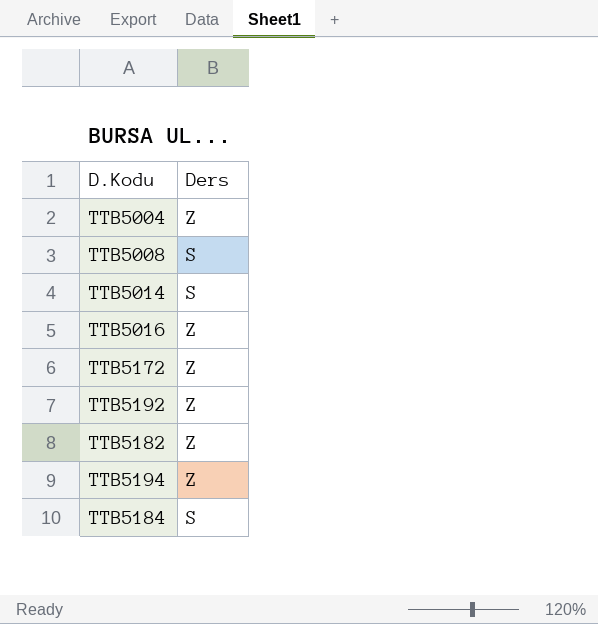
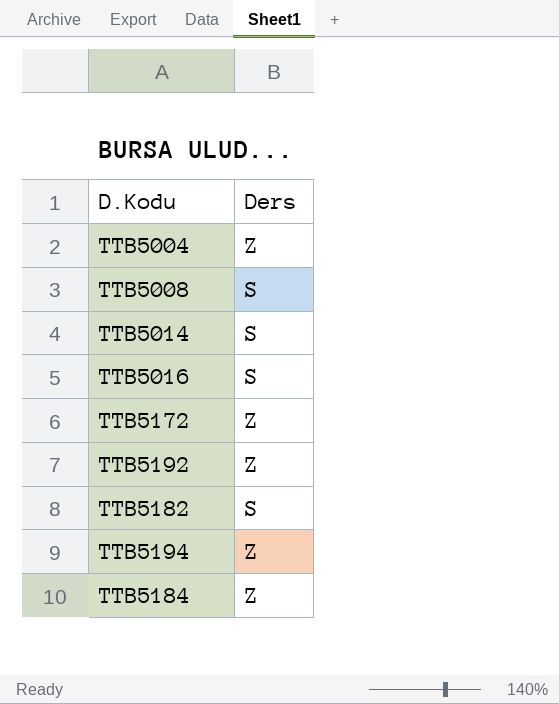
TTB5016 | Ders: Z -> S
TTB5182 | Ders: Z -> S
TTB5184 | Ders: S -> Z

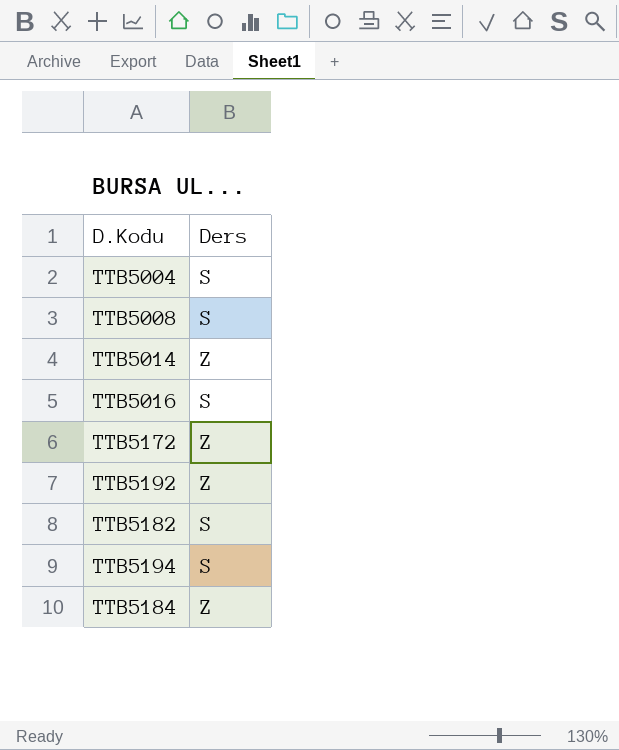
TTB5004 | Ders: Z -> S
TTB5014 | Ders: S -> Z
TTB5194 | Ders: Z -> S

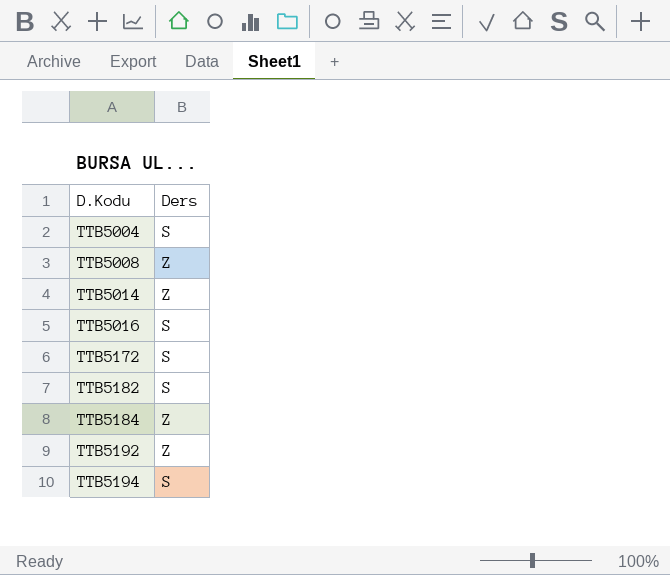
row order: none -> D.Kodu ascending
TTB5008 | Ders: S -> Z
TTB5172 | Ders: Z -> S

